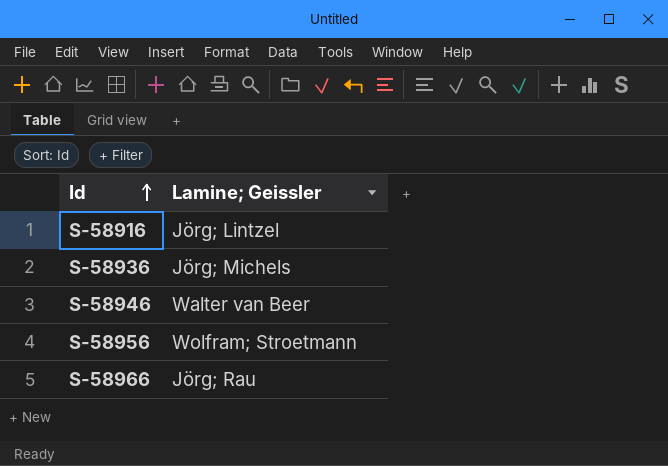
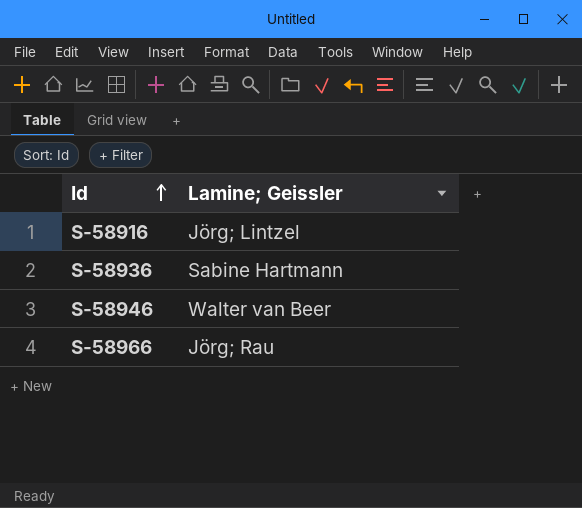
row S-58956: Wolfram; Stroetmann -> none
S-58936 | Lamine; Geissler: Jörg; Michels -> Sabine Hartmann

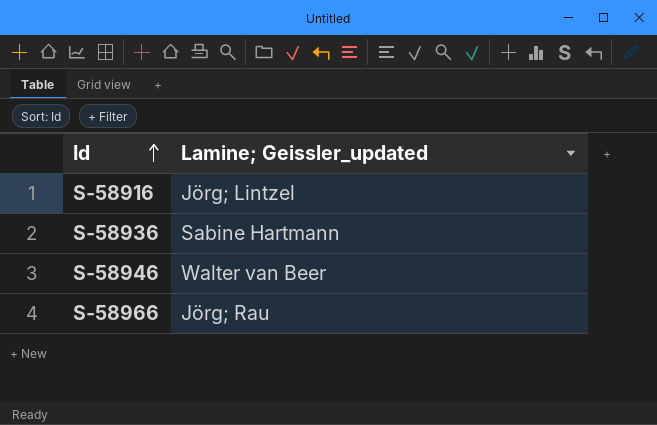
column name: Lamine; Geissler -> Lamine; Geissler_updated

